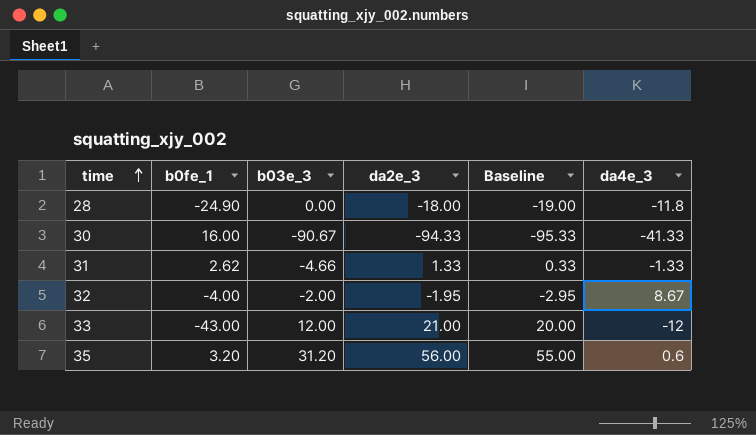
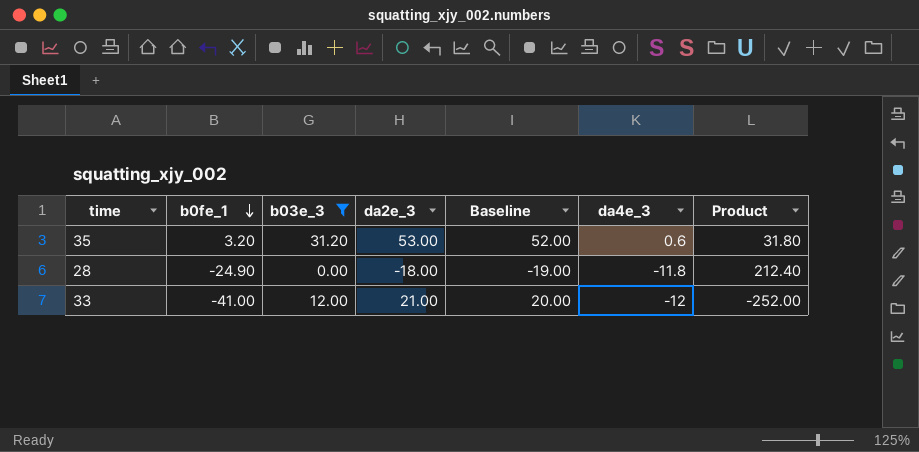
filter: none -> b03e_3 >= 0.00
row order: time ascending -> b0fe_1 descending
column Product | formula: none -> [da2e_3] * [da4e_3]
35 | da2e_3: 56.00 -> 53.00
35 | Baseline: 55.00 -> 52.00
33 | b0fe_1: -43.00 -> -41.00

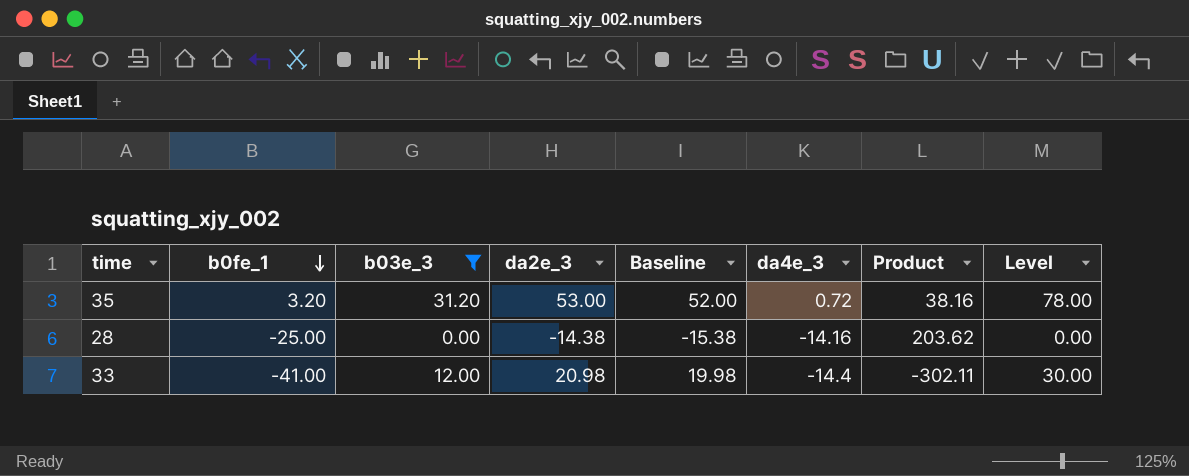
column Level | formula: none -> [b03e_3] * 2.5
35 | da4e_3: 0.6 -> 0.72
35 | Product: 31.80 -> 38.16
28 | b0fe_1: -24.90 -> -25.00
28 | da2e_3: -18.00 -> -14.38
28 | Baseline: -19.00 -> -15.38
28 | da4e_3: -11.8 -> -14.16
28 | Product: 212.40 -> 203.62
33 | da2e_3: 21.00 -> 20.98
33 | Baseline: 20.00 -> 19.98
33 | da4e_3: -12 -> -14.4
33 | Product: -252.00 -> -302.11

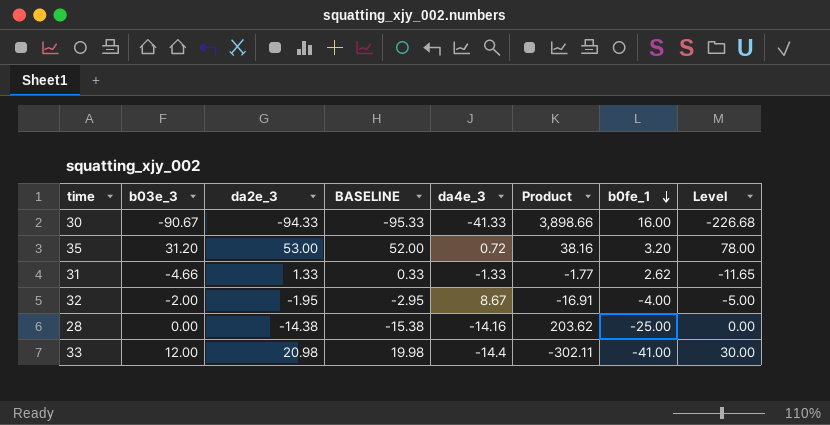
filter: b03e_3 >= 0.00 -> none
column name: Baseline -> BASELINE
column b0fe_1 | position: 2 -> 7

